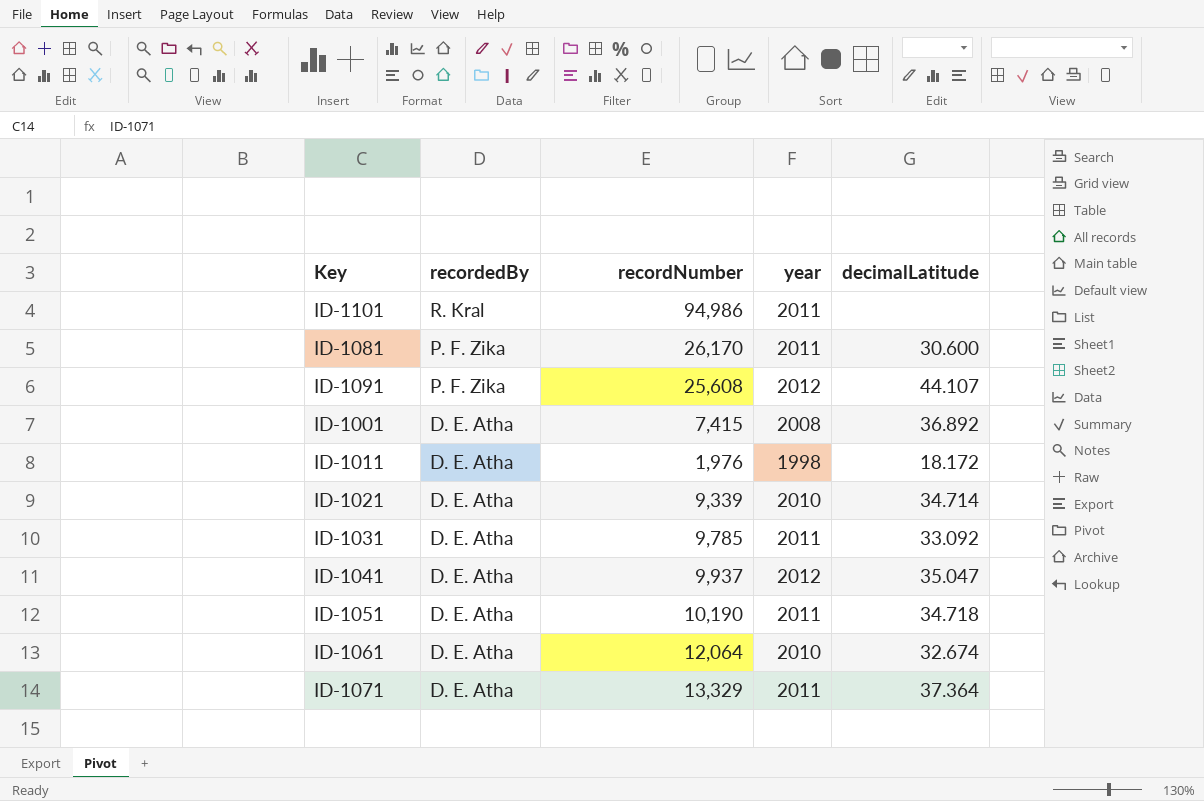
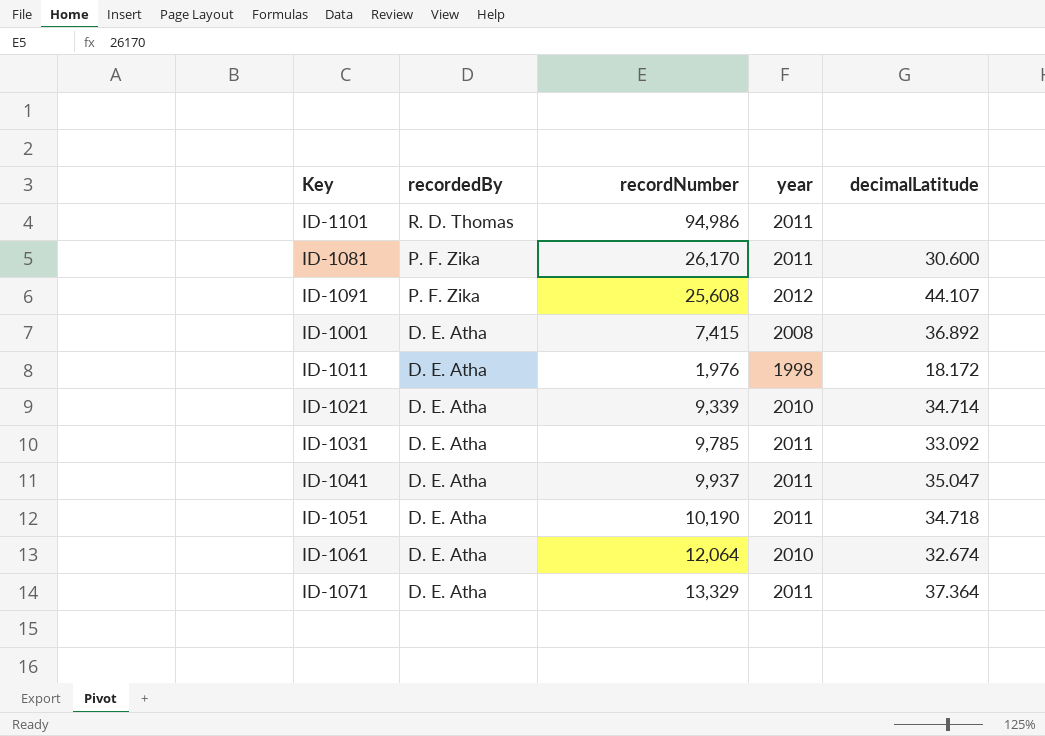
ID-1101 | recordedBy: R. Kral -> R. D. Thomas
ID-1041 | year: 2012 -> 2011

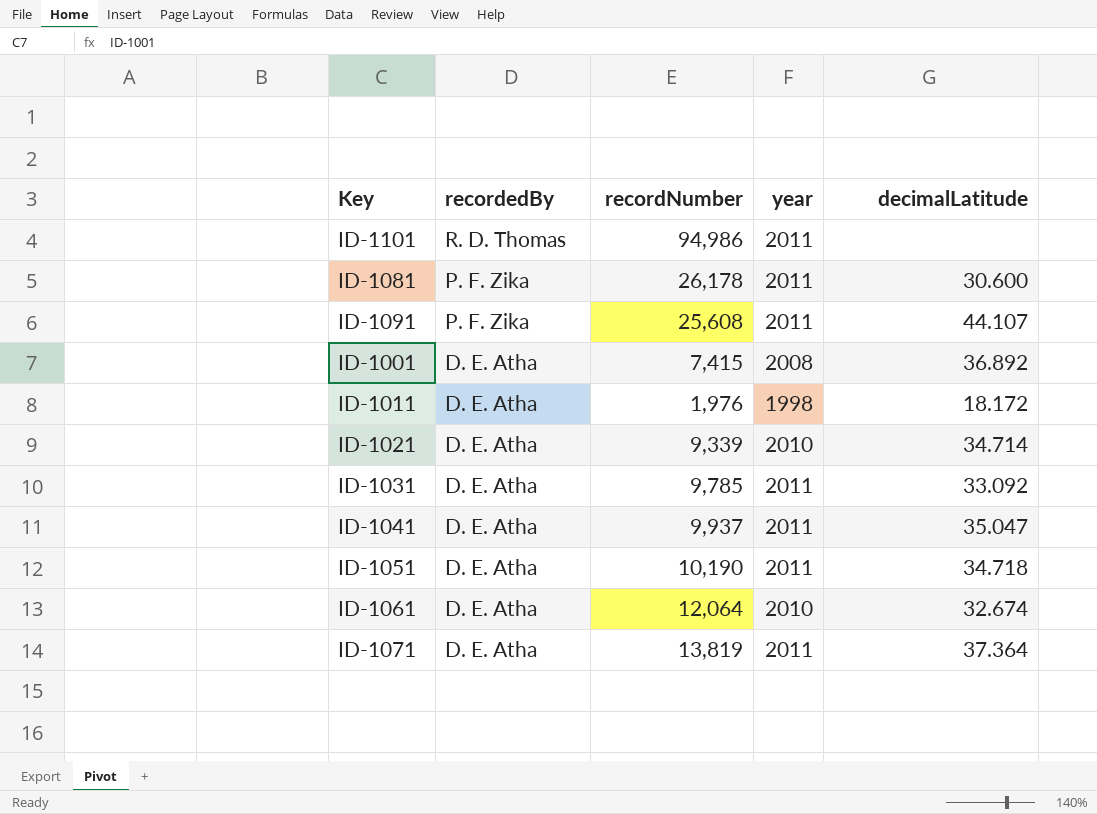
ID-1081 | recordNumber: 26,170 -> 26,178
ID-1091 | year: 2012 -> 2011
ID-1071 | recordNumber: 13,329 -> 13,819

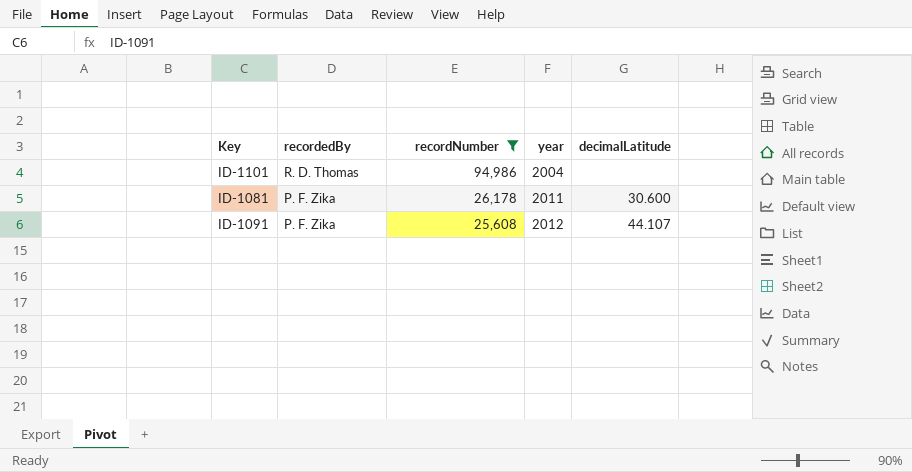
filter: none -> recordNumber >= 25,608
ID-1101 | year: 2011 -> 2004
ID-1091 | year: 2011 -> 2012

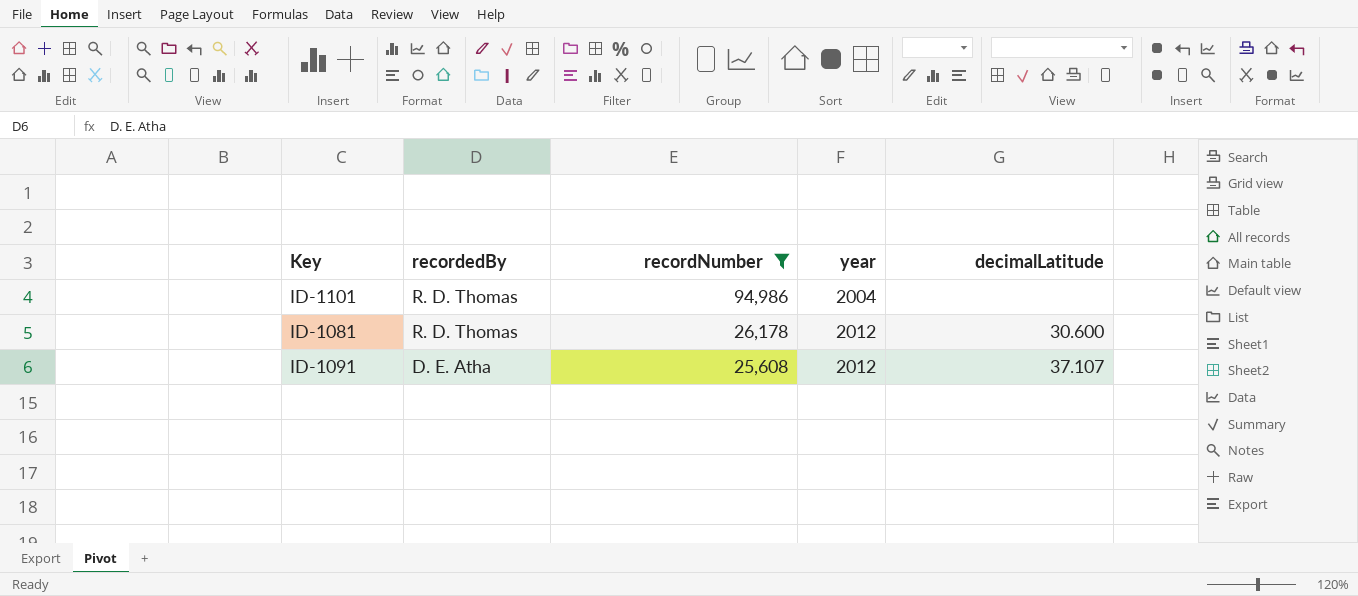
ID-1081 | recordedBy: P. F. Zika -> R. D. Thomas
ID-1081 | year: 2011 -> 2012
ID-1091 | recordedBy: P. F. Zika -> D. E. Atha
ID-1091 | decimalLatitude: 44.107 -> 37.107

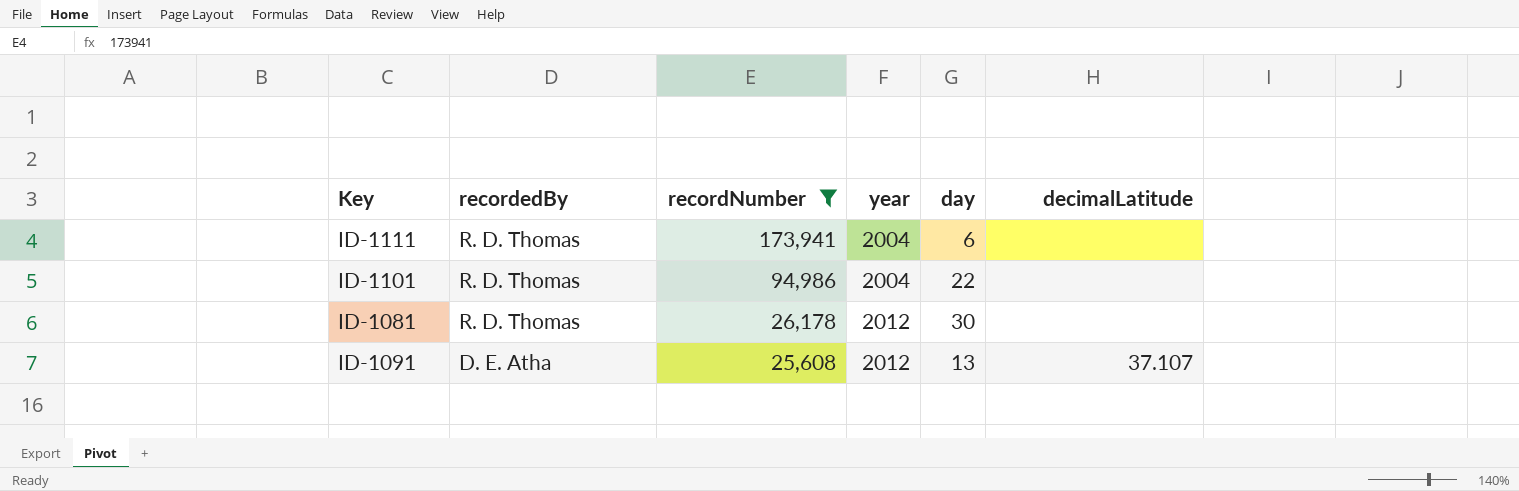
column day | position: none -> 5
row ID-1111: none -> R. D. Thomas | 173,941 | 2004 | 6 | none
ID-1081 | decimalLatitude: 30.600 -> none

